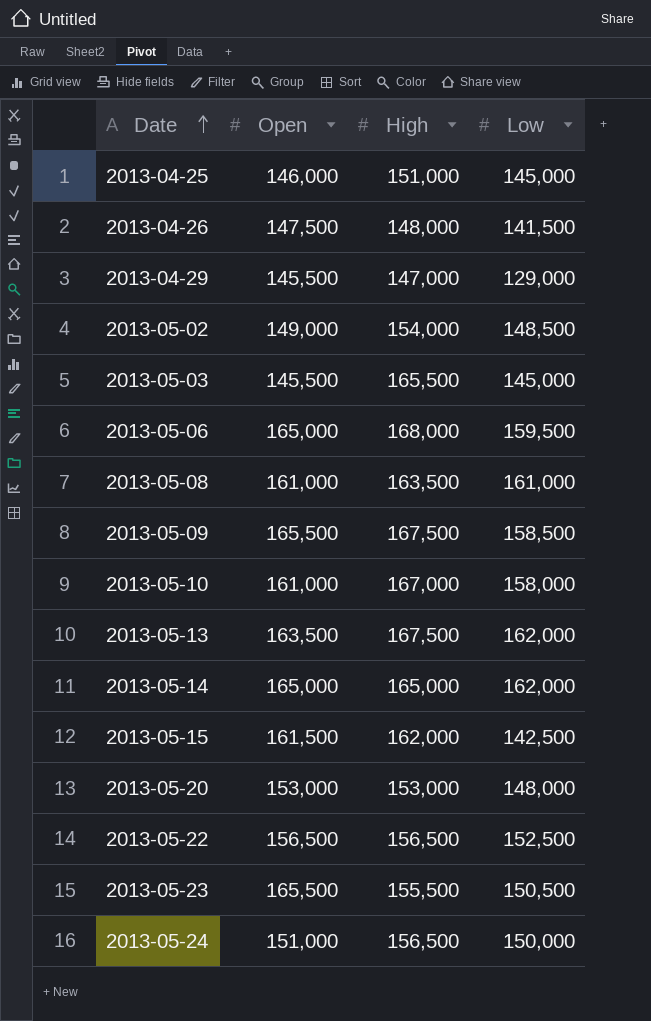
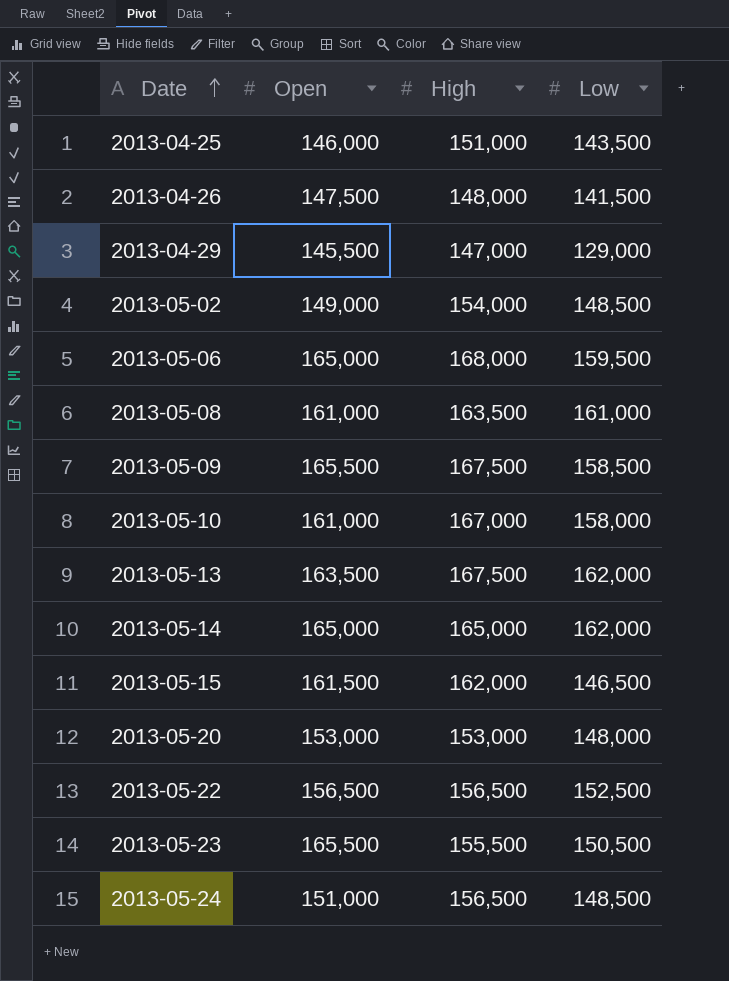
row 2013-05-03: 145,500 | 165,500 | 145,000 -> none
2013-04-25 | Low: 145,000 -> 143,500
2013-05-15 | Low: 142,500 -> 146,500
2013-05-24 | Low: 150,000 -> 148,500

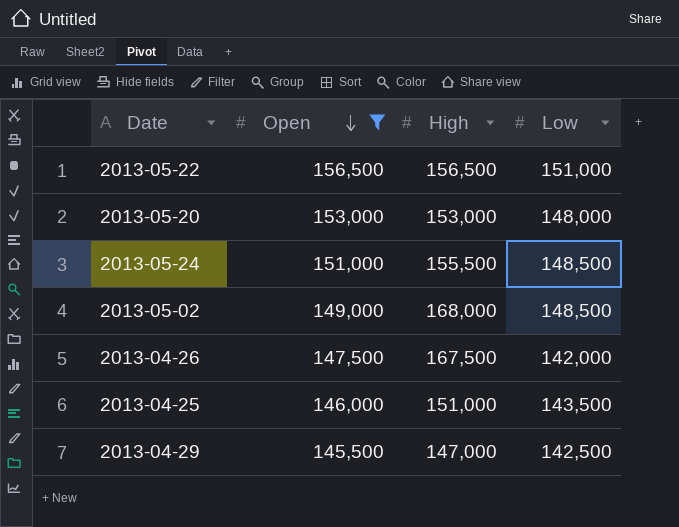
filter: none -> Open <= 156,500
row order: Date ascending -> Open descending
2013-05-22 | Low: 152,500 -> 151,000
2013-05-24 | High: 156,500 -> 155,500
2013-05-02 | High: 154,000 -> 168,000
2013-04-26 | High: 148,000 -> 167,500
2013-04-26 | Low: 141,500 -> 142,000
2013-04-29 | Low: 129,000 -> 142,500

